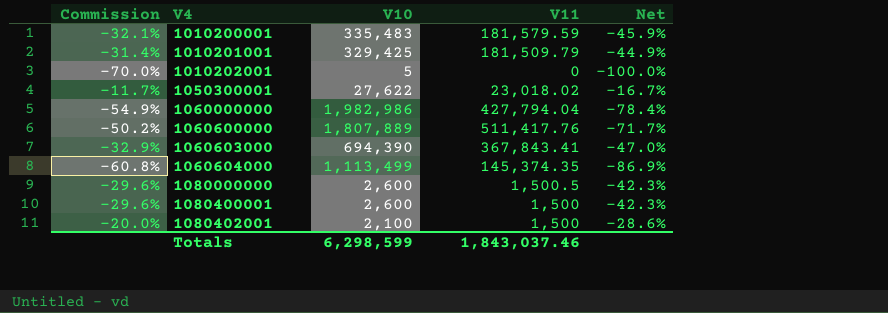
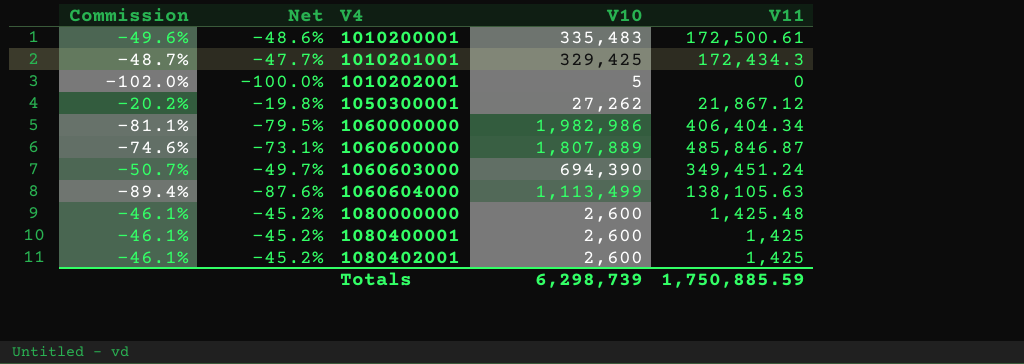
column Commission | formula: [Net] * 0.7 -> [Net] * 1.02
column Net | position: 5 -> 2
1010200001 | Net: -45.9% -> -48.6%
1010200001 | V11: 181,579.59 -> 172,500.61
1010201001 | Net: -44.9% -> -47.7%
1010201001 | V11: 181,509.79 -> 172,434.3
1050300001 | Net: -16.7% -> -19.8%
1050300001 | V10: 27,622 -> 27,262
1050300001 | V11: 23,018.02 -> 21,867.12
1060000000 | Net: -78.4% -> -79.5%
1060000000 | V11: 427,794.04 -> 406,404.34
1060600000 | Net: -71.7% -> -73.1%
1060600000 | V11: 511,417.76 -> 485,846.87
1060603000 | Net: -47.0% -> -49.7%
1060603000 | V11: 367,843.41 -> 349,451.24
1060604000 | Net: -86.9% -> -87.6%
1060604000 | V11: 145,374.35 -> 138,105.63
1080000000 | Net: -42.3% -> -45.2%
1080000000 | V11: 1,500.5 -> 1,425.48
1080400001 | Net: -42.3% -> -45.2%
1080400001 | V11: 1,500 -> 1,425
1080402001 | Net: -28.6% -> -45.2%
1080402001 | V10: 2,100 -> 2,600
1080402001 | V11: 1,500 -> 1,425
Totals | V10: 6,298,599 -> 6,298,739
Totals | V11: 1,843,037.46 -> 1,750,885.59

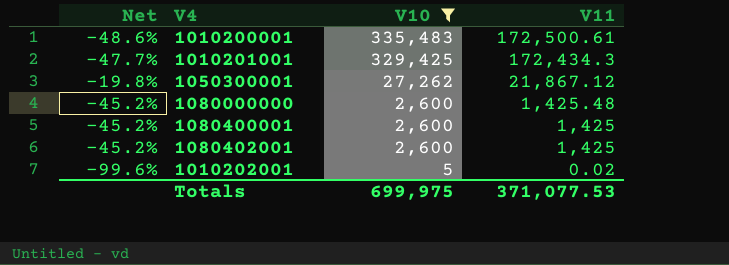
filter: none -> V10 <= 335,483
row order: V4 ascending -> V10 descending
column Commission | formula: [Net] * 1.02 -> none
1010202001 | Net: -100.0% -> -99.6%
1010202001 | V11: 0 -> 0.02
Totals | V10: 6,298,739 -> 699,975
Totals | V11: 1,750,885.59 -> 371,077.53

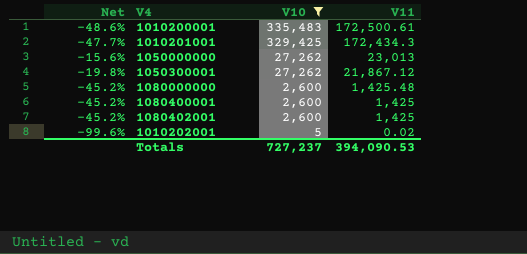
row 1050000000: none -> -15.6% | 27,262 | 23,013
Totals | V10: 699,975 -> 727,237
Totals | V11: 371,077.53 -> 394,090.53

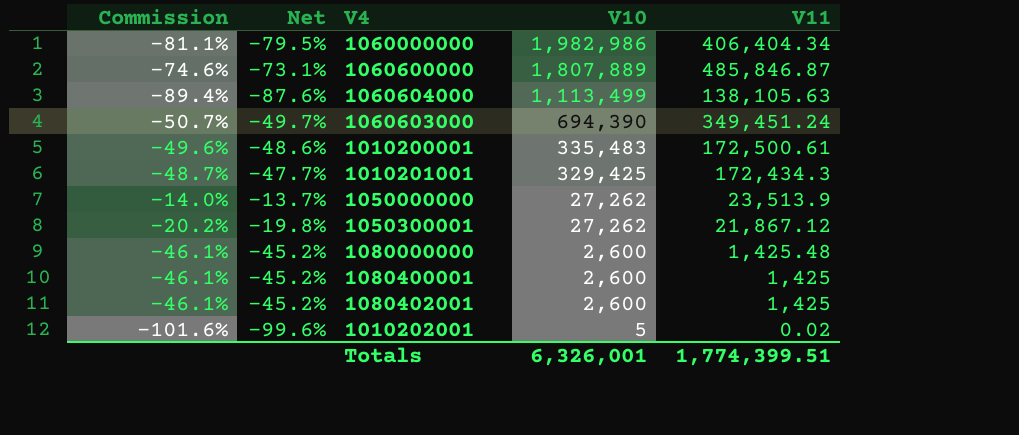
filter: V10 <= 335,483 -> none
column Commission | formula: none -> [Net] * 1.02
1050000000 | Net: -15.6% -> -13.7%
1050000000 | V11: 23,013 -> 23,513.9
Totals | V10: 727,237 -> 6,326,001
Totals | V11: 394,090.53 -> 1,774,399.51

